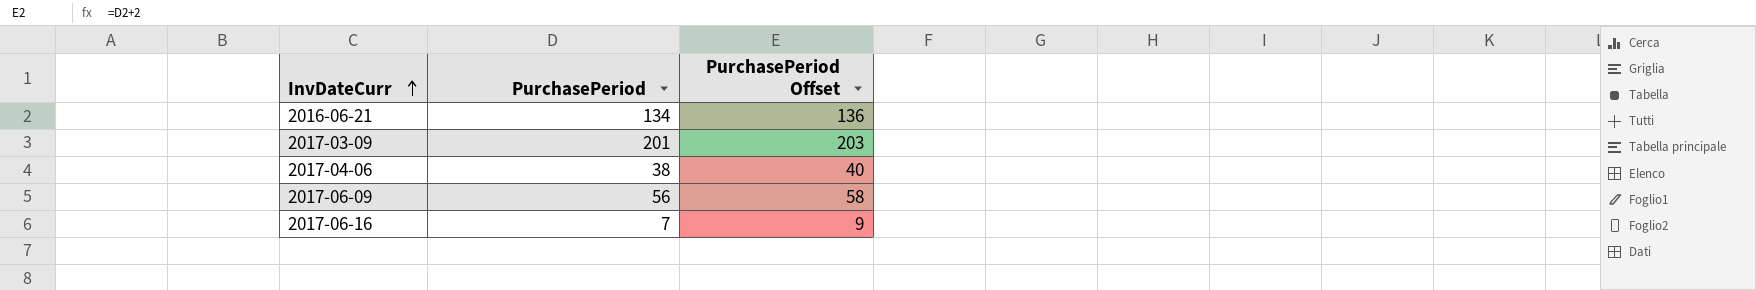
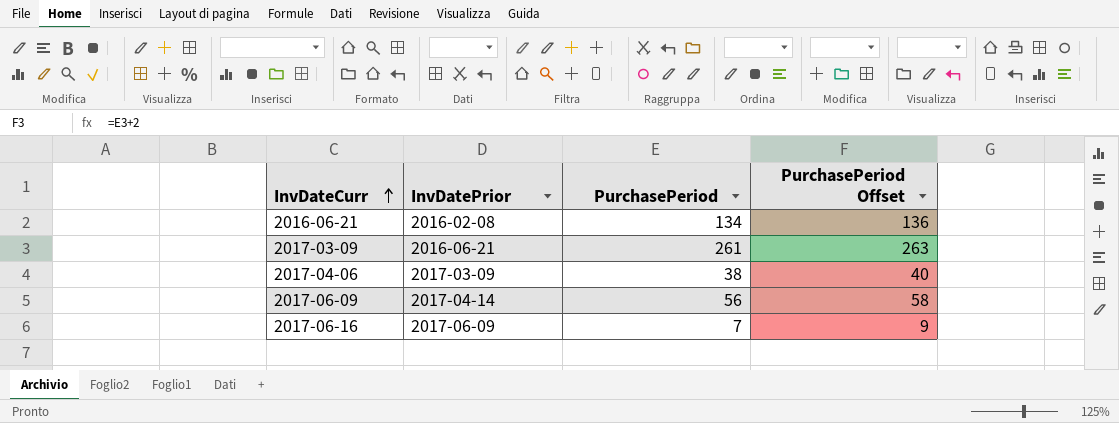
column InvDatePrior | position: none -> 2
2017-03-09 | PurchasePeriod: 201 -> 261
2017-03-09 | PurchasePeriod Offset: 203 -> 263

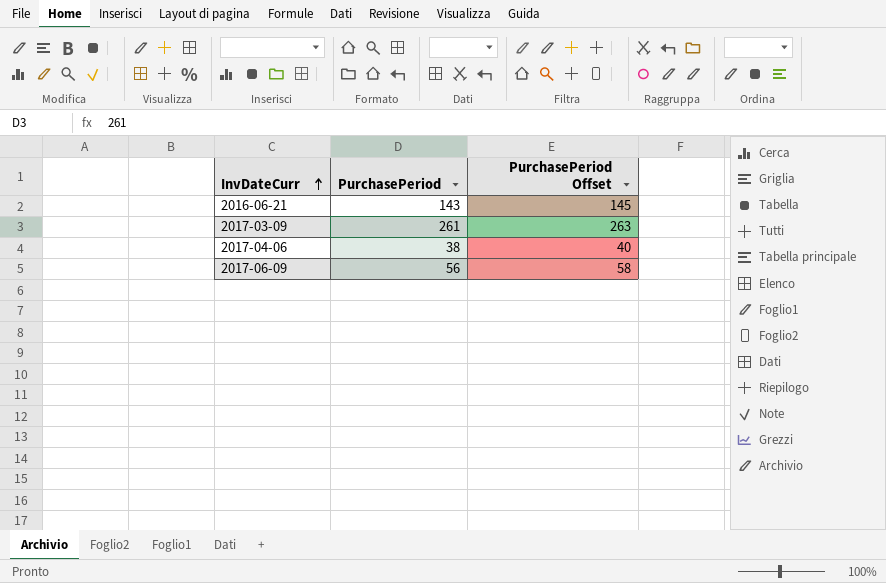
column InvDatePrior | position: 2 -> none
row 2017-06-16: 2017-06-09 | 7 | 9 -> none
2016-06-21 | PurchasePeriod: 134 -> 143
2016-06-21 | PurchasePeriod Offset: 136 -> 145

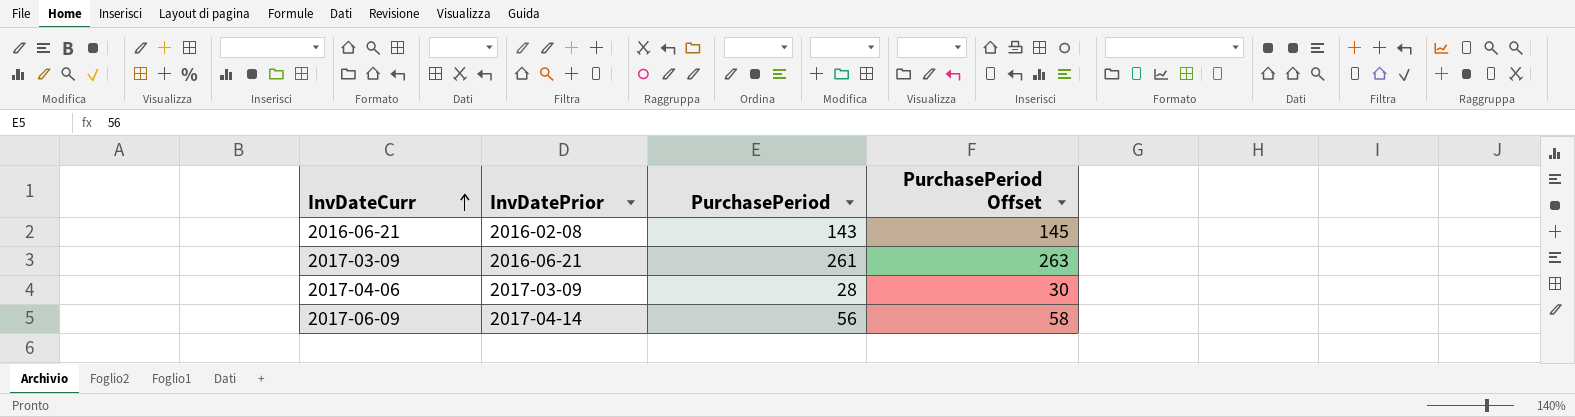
column InvDatePrior | position: none -> 2
2017-04-06 | PurchasePeriod: 38 -> 28
2017-04-06 | PurchasePeriod Offset: 40 -> 30

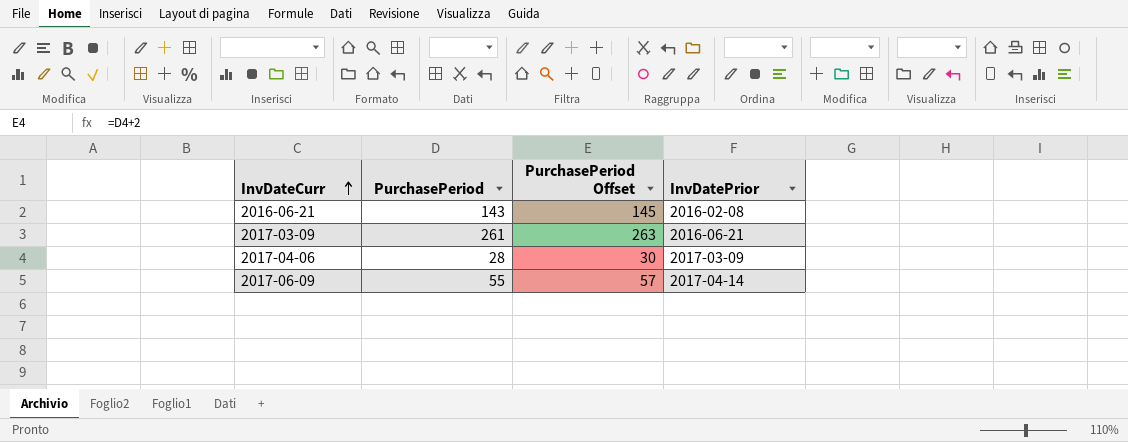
column InvDatePrior | position: 2 -> 4
2017-06-09 | PurchasePeriod: 56 -> 55
2017-06-09 | PurchasePeriod Offset: 58 -> 57

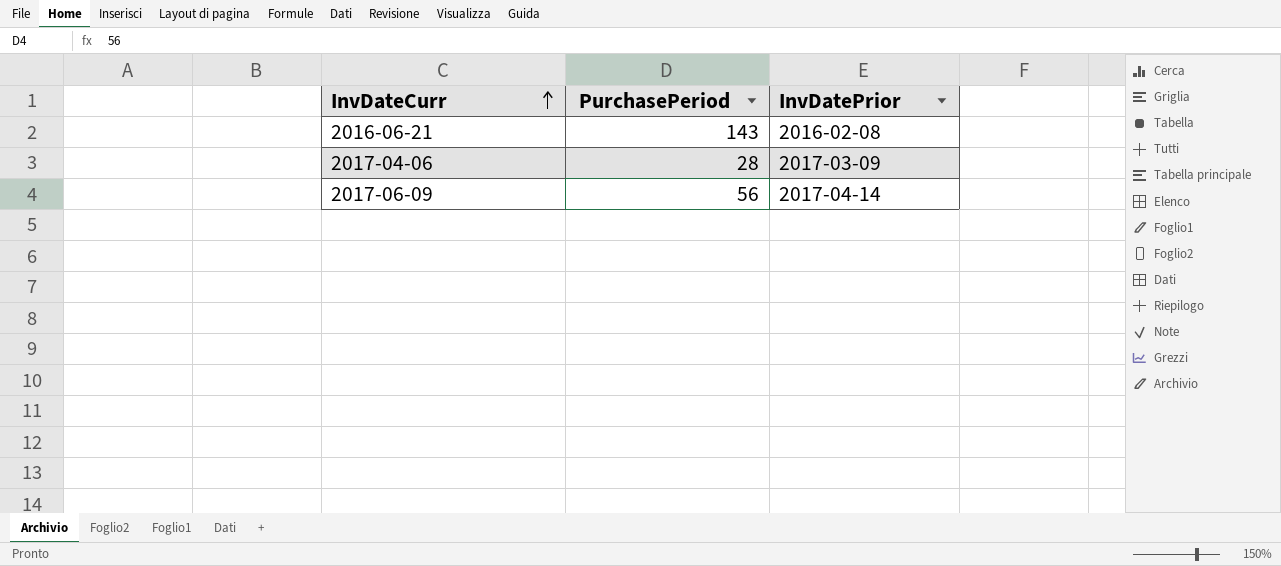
column PurchasePeriod Offset | formula: [PurchasePeriod] + 2 -> none
row 2017-03-09: 261 | 263 | 2016-06-21 -> none
2017-06-09 | PurchasePeriod: 55 -> 56

